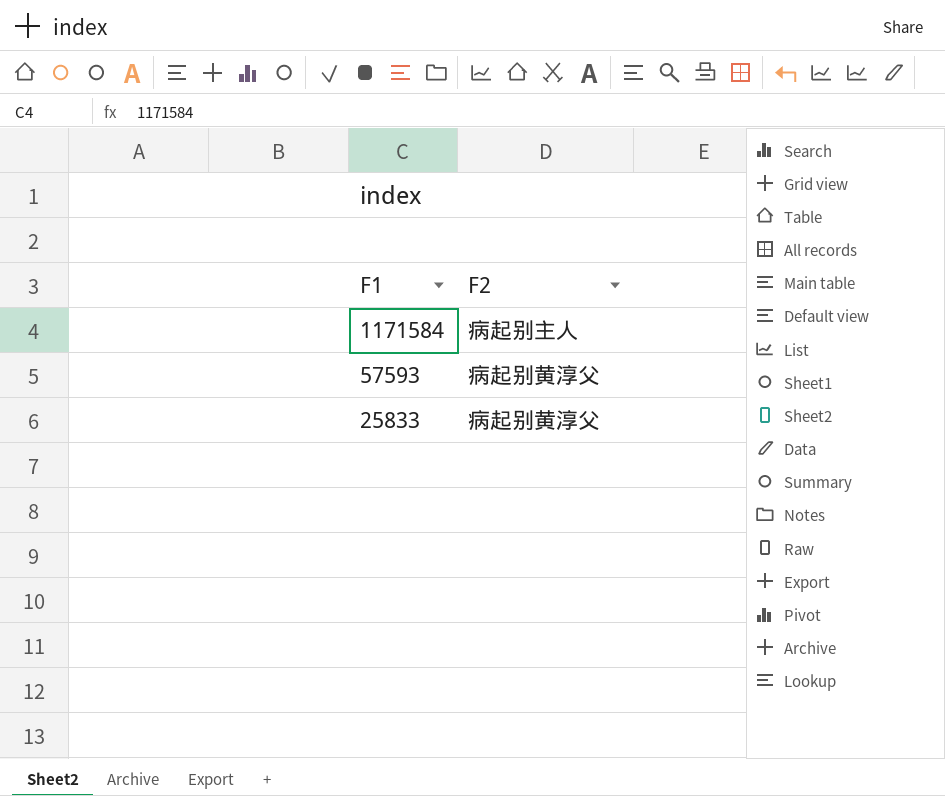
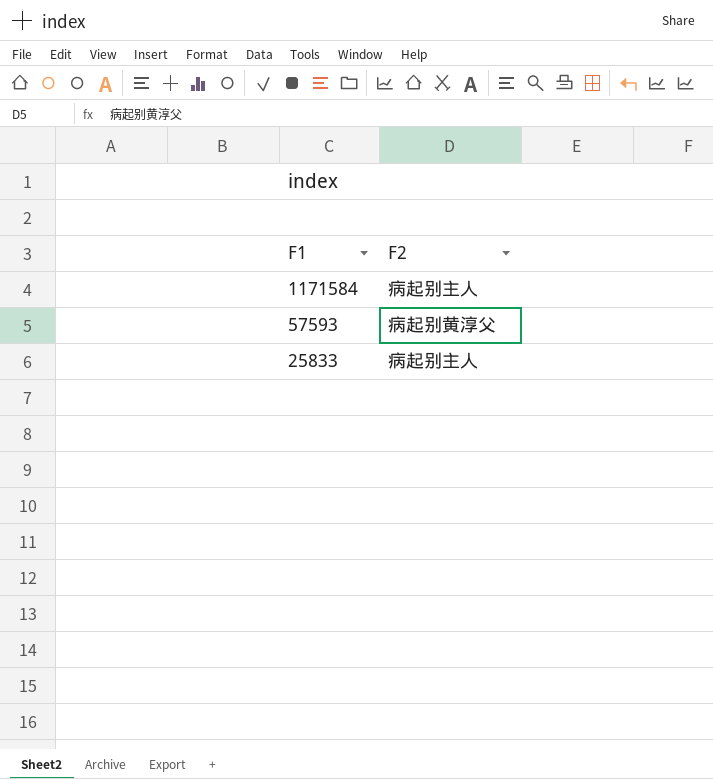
25833 | F2: 病起别黄淳父 -> 病起别主人

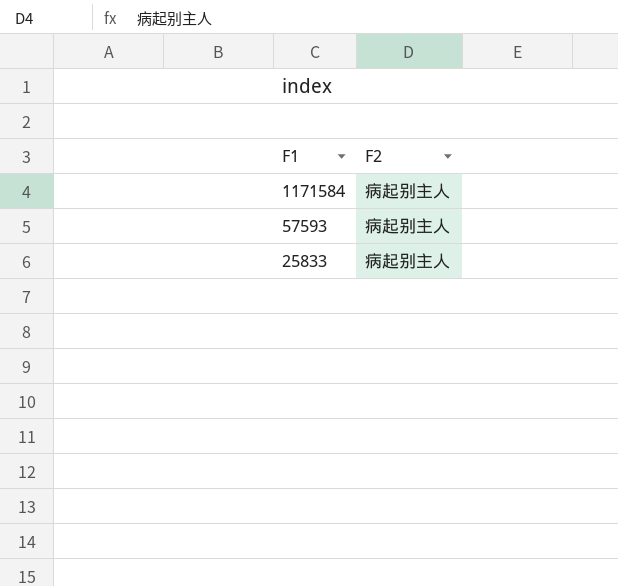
57593 | F2: 病起别黄淳父 -> 病起别主人

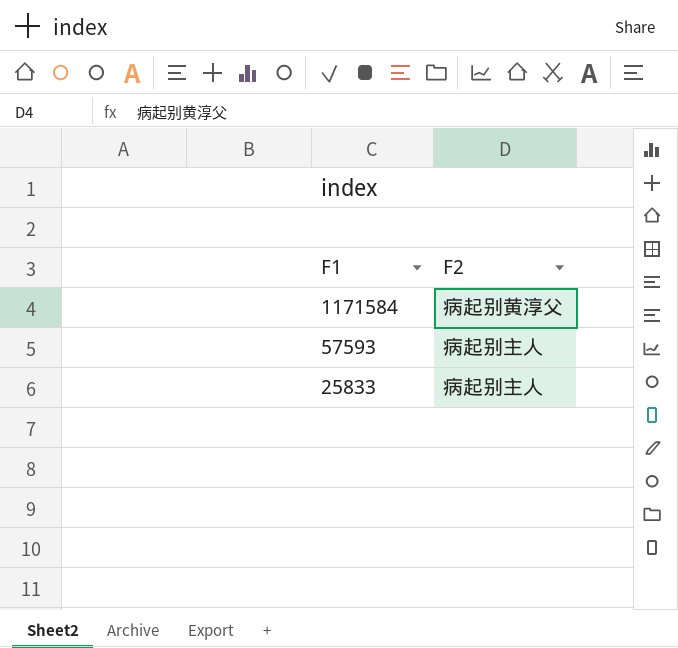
1171584 | F2: 病起别主人 -> 病起别黄淳父

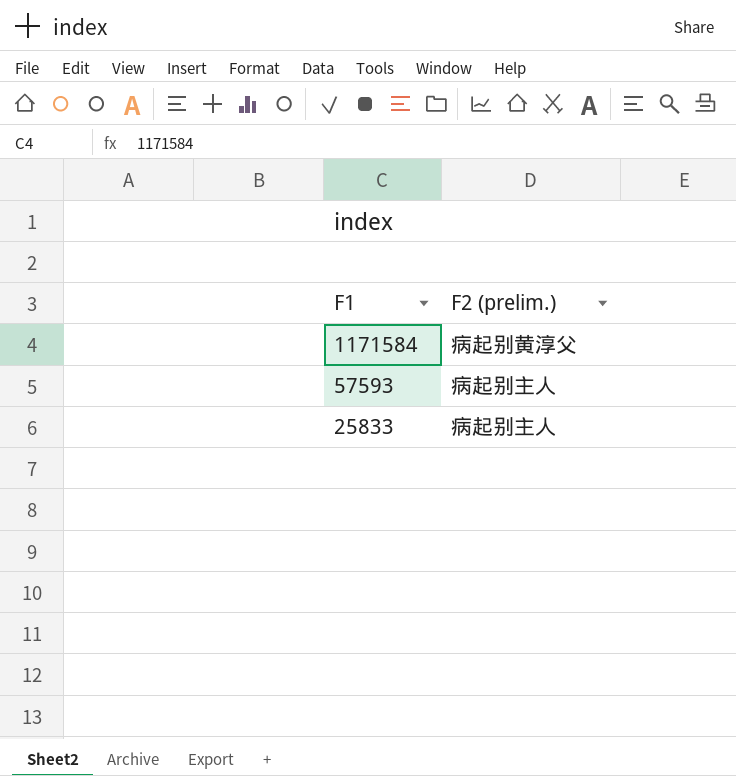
column name: F2 -> F2 (prelim.)

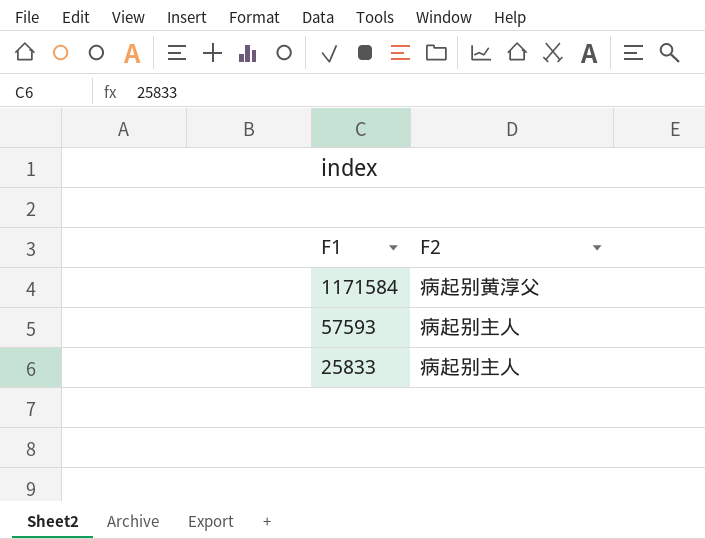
column name: F2 (prelim.) -> F2

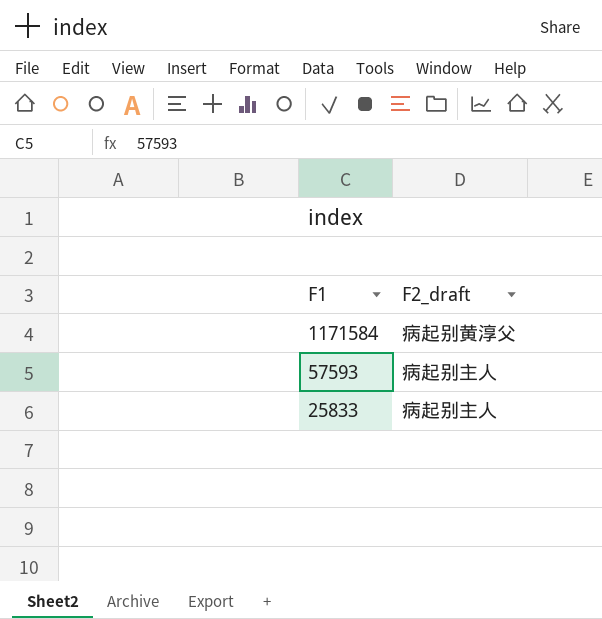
column name: F2 -> F2_draft

